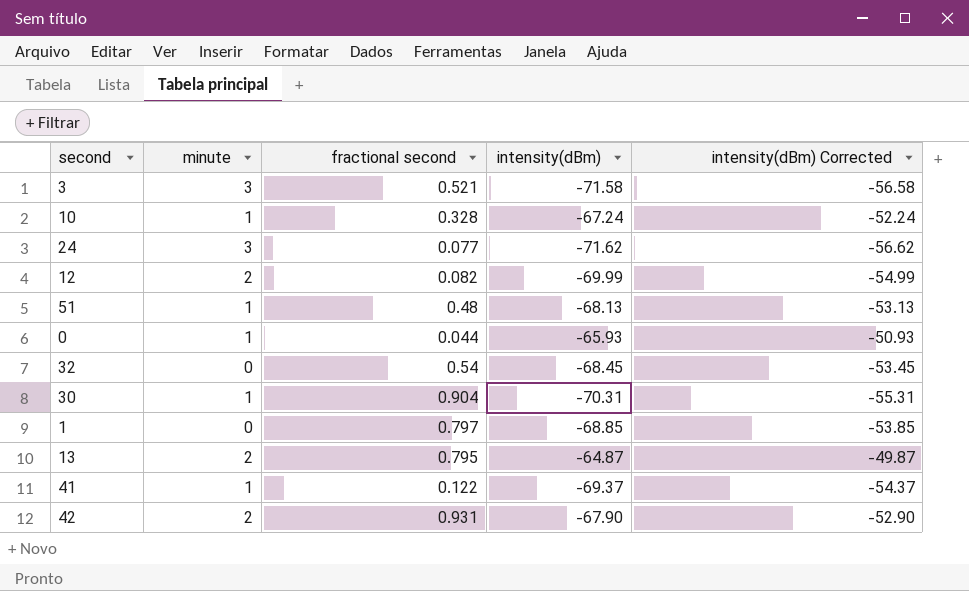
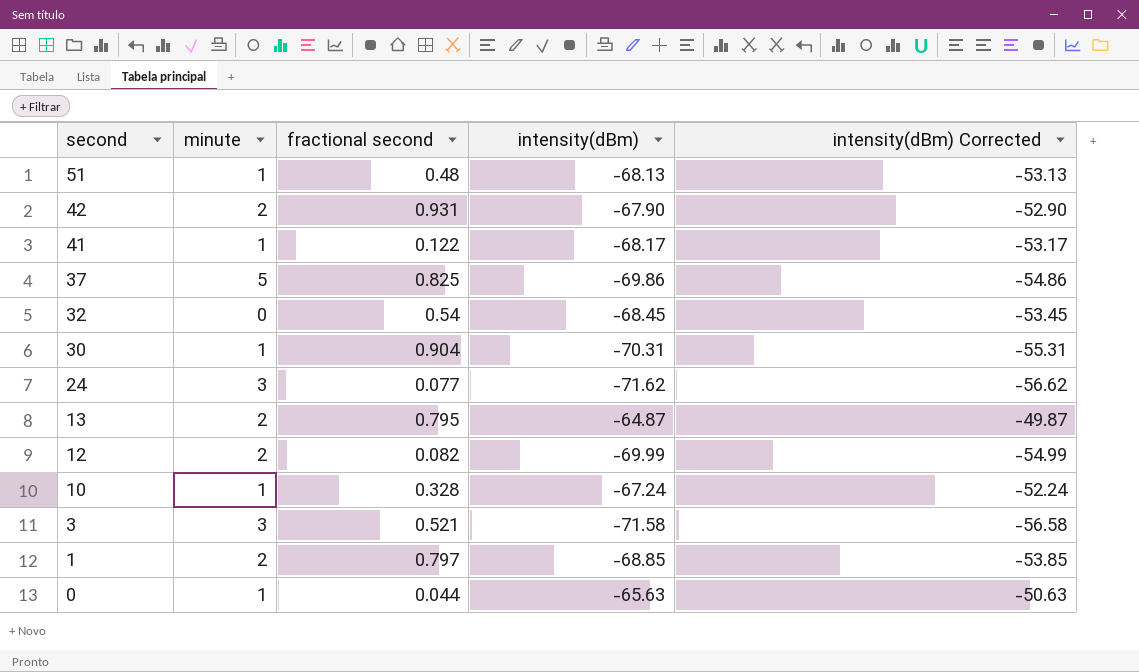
row order: none -> second descending
41 | intensity(dBm): -69.37 -> -68.17
41 | intensity(dBm) Corrected: -54.37 -> -53.17
row 37: none -> 5 | 0.825 | -69.86 | -54.86
1 | minute: 0 -> 2
0 | intensity(dBm): -65.93 -> -65.63
0 | intensity(dBm) Corrected: -50.93 -> -50.63

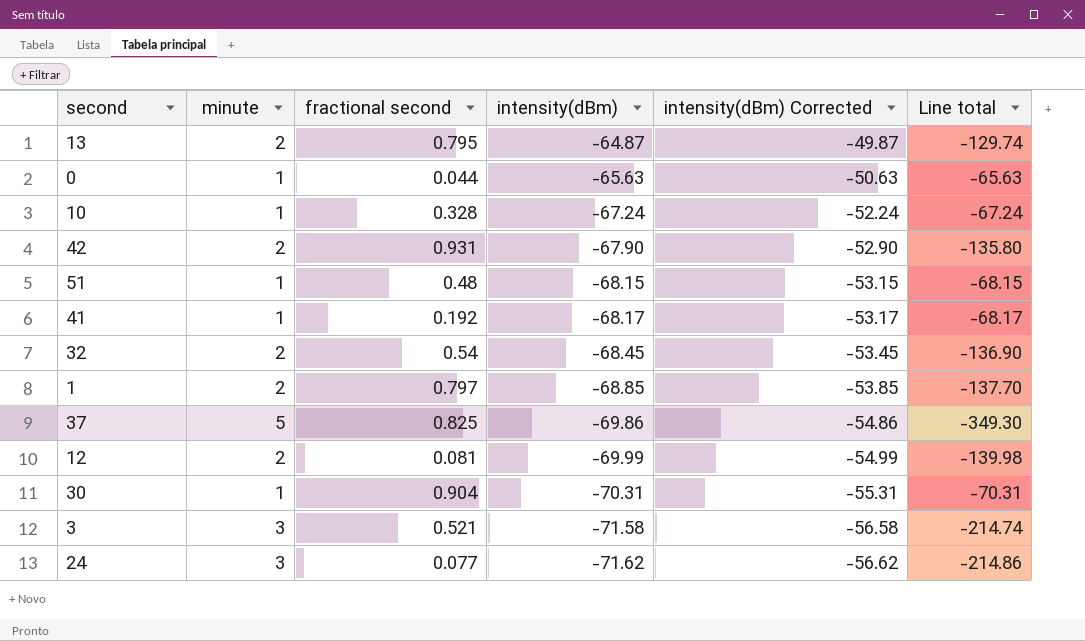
row order: second descending -> intensity(dBm) descending
column Line total | formula: none -> [minute] * [intensity(dBm)]
51 | intensity(dBm): -68.13 -> -68.15
51 | intensity(dBm) Corrected: -53.13 -> -53.15
41 | fractional second: 0.122 -> 0.192
32 | minute: 0 -> 2
12 | fractional second: 0.082 -> 0.081

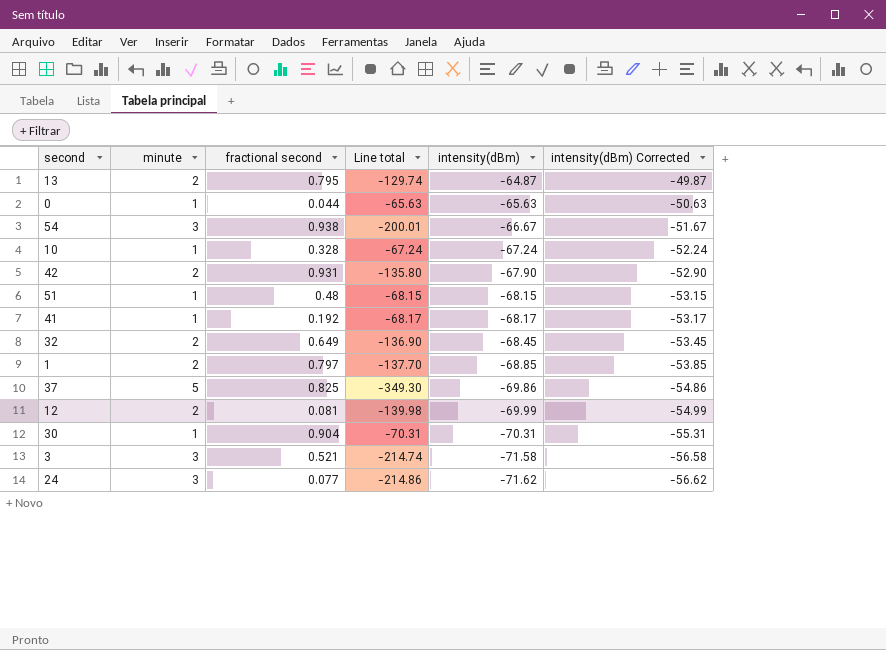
column Line total | position: 6 -> 4
row 54: none -> 3 | 0.938 | -200.01 | -66.67 | -51.67
32 | fractional second: 0.54 -> 0.649

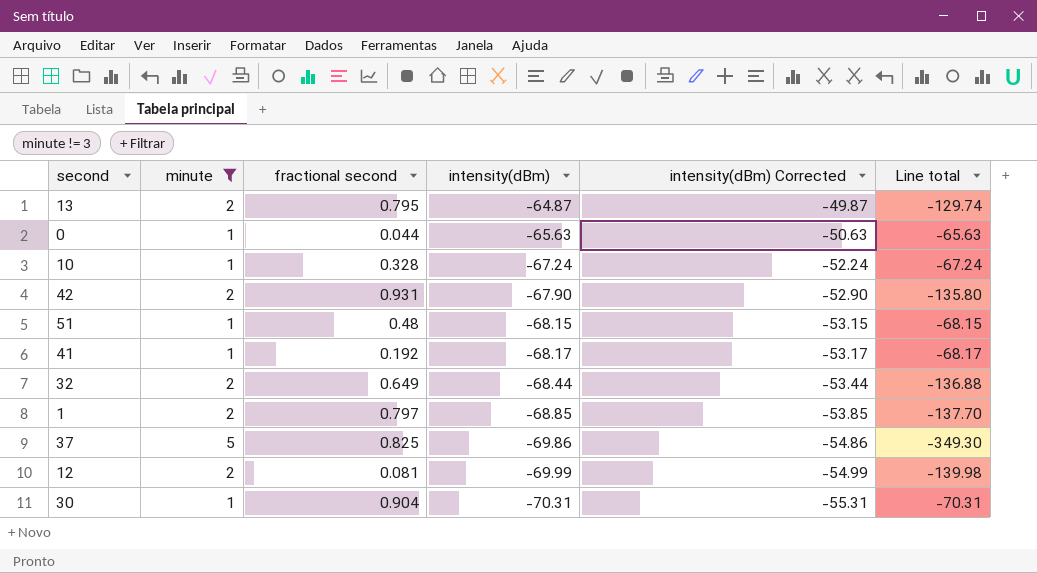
filter: none -> minute != 3
column Line total | position: 4 -> 6
32 | intensity(dBm): -68.45 -> -68.44
32 | intensity(dBm) Corrected: -53.45 -> -53.44
32 | Line total: -136.90 -> -136.88

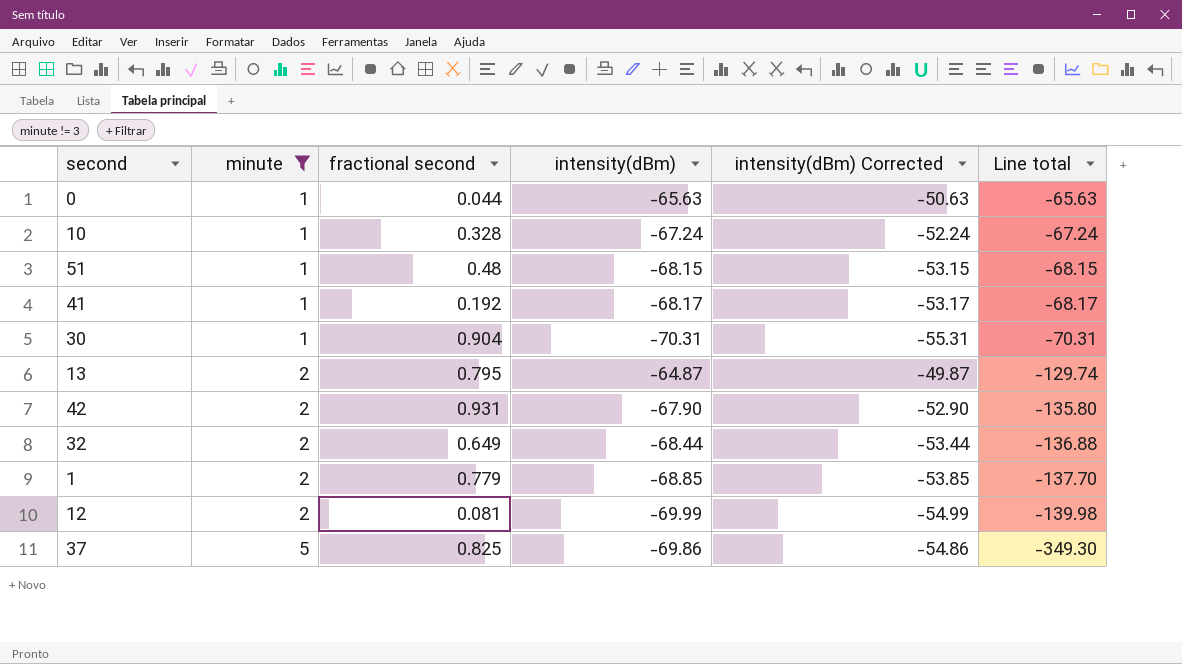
row order: intensity(dBm) descending -> minute ascending
1 | fractional second: 0.797 -> 0.779

